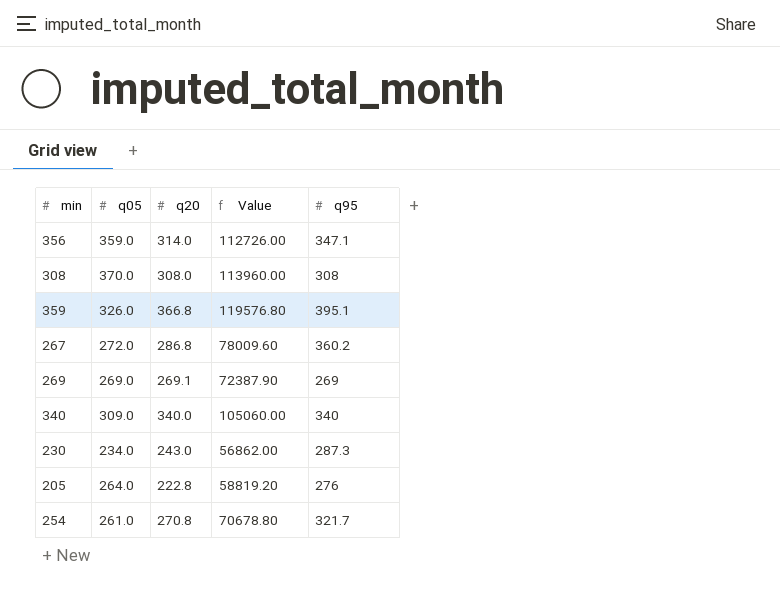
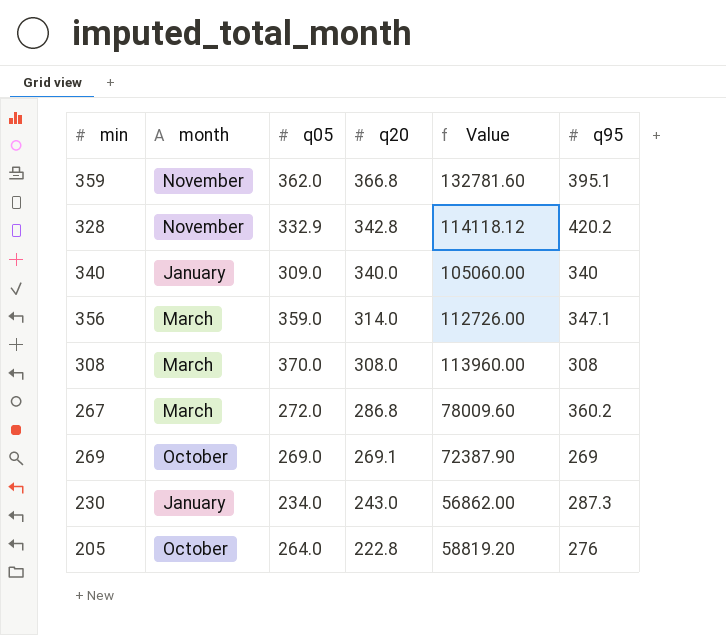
row order: none -> q20 descending
column month | position: none -> 2
row 254: 261.0 | 270.8 | 70678.80 | 321.7 -> none
359 | q05: 326.0 -> 362.0
359 | Value: 119576.80 -> 132781.60
row 328: none -> November | 332.9 | 342.8 | 114118.12 | 420.2

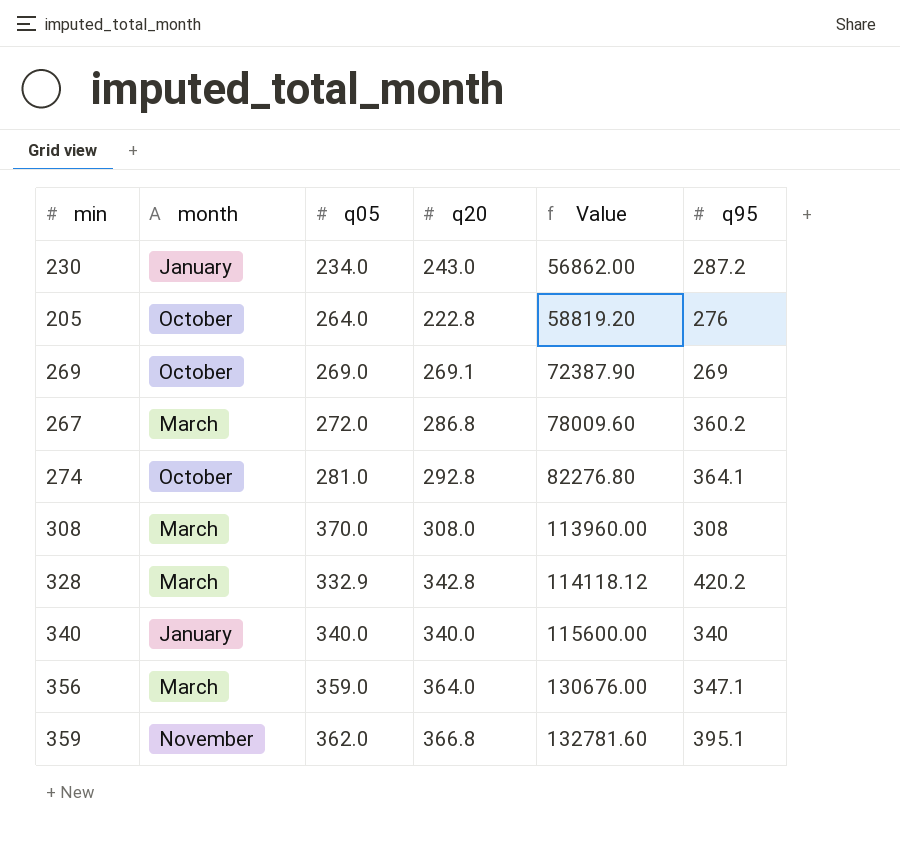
row order: q20 descending -> Value ascending
230 | q95: 287.3 -> 287.2
row 274: none -> October | 281.0 | 292.8 | 82276.80 | 364.1
328 | month: November -> March
340 | q05: 309.0 -> 340.0
340 | Value: 105060.00 -> 115600.00
356 | q20: 314.0 -> 364.0
356 | Value: 112726.00 -> 130676.00

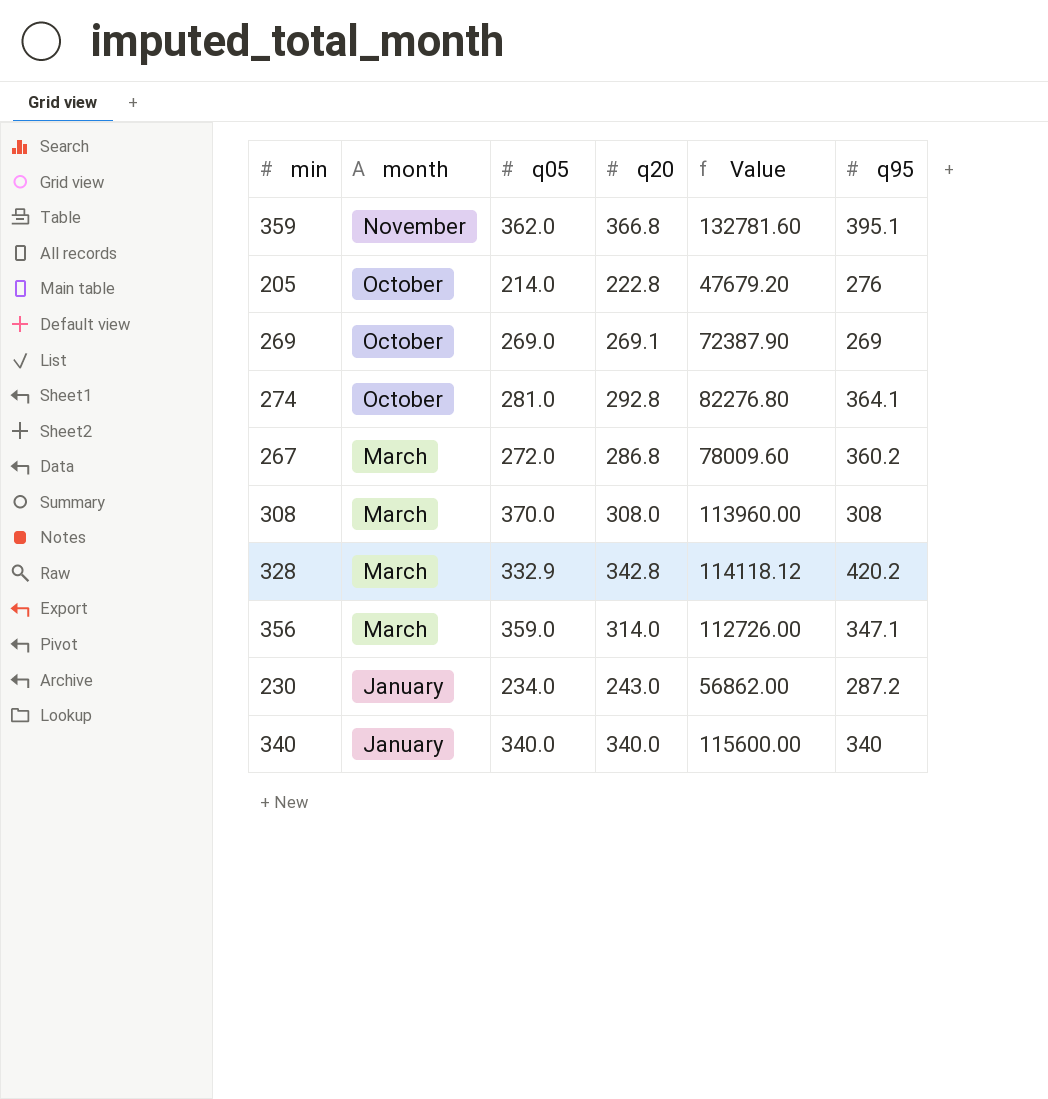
row order: Value ascending -> month descending
205 | q05: 264.0 -> 214.0
205 | Value: 58819.20 -> 47679.20
356 | q20: 364.0 -> 314.0
356 | Value: 130676.00 -> 112726.00

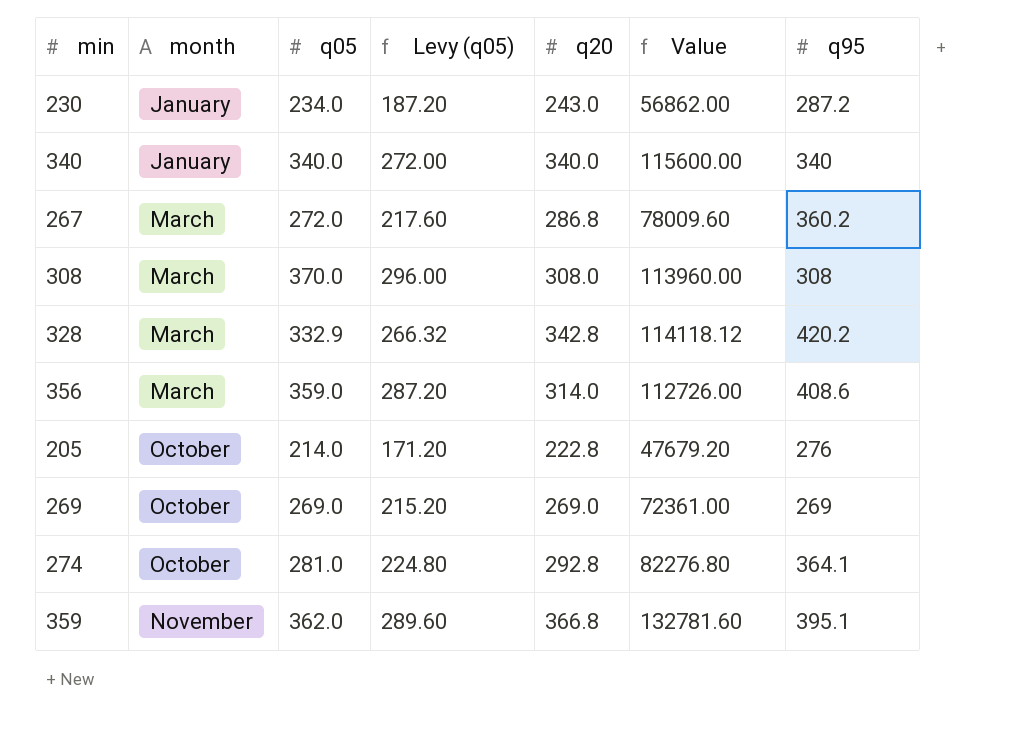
row order: month descending -> month ascending
column Levy (q05) | formula: none -> [q05] * 0.8
356 | q95: 347.1 -> 408.6
269 | q20: 269.1 -> 269.0
269 | Value: 72387.90 -> 72361.00

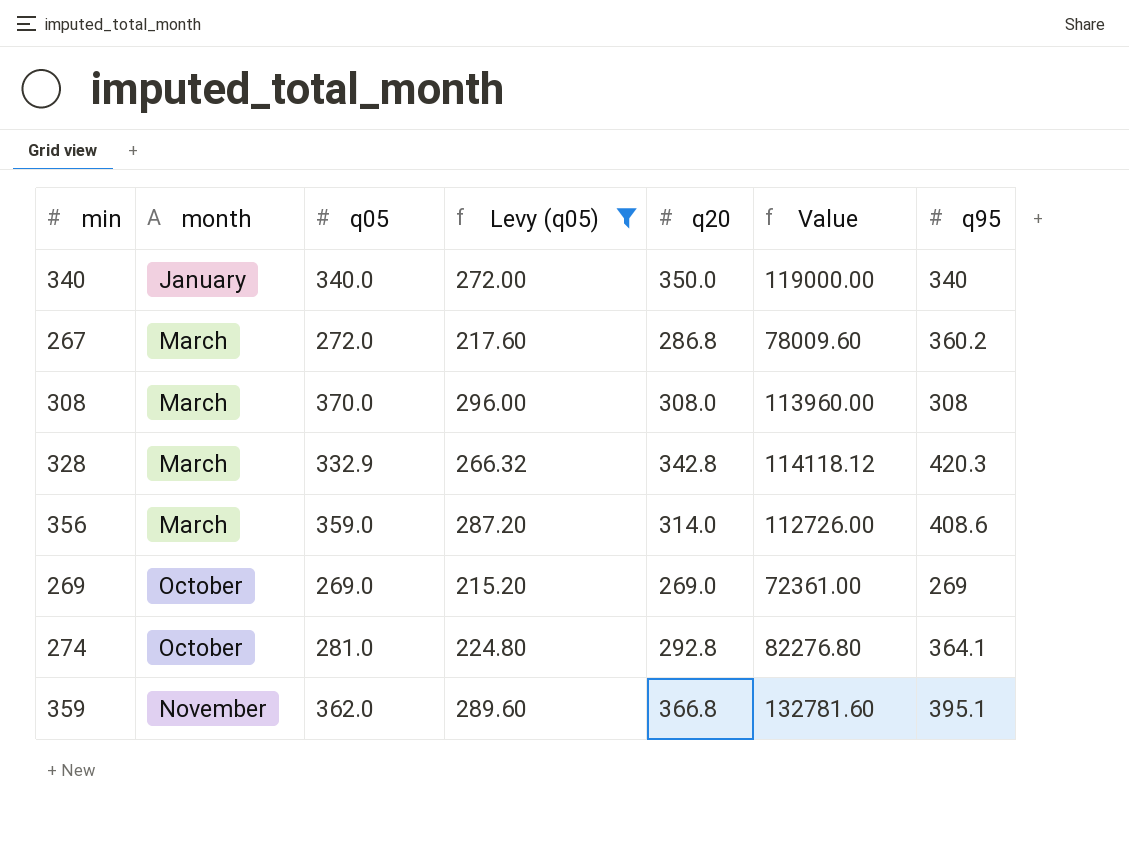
filter: none -> Levy (q05) >= 215.20
340 | q20: 340.0 -> 350.0
340 | Value: 115600.00 -> 119000.00
328 | q95: 420.2 -> 420.3

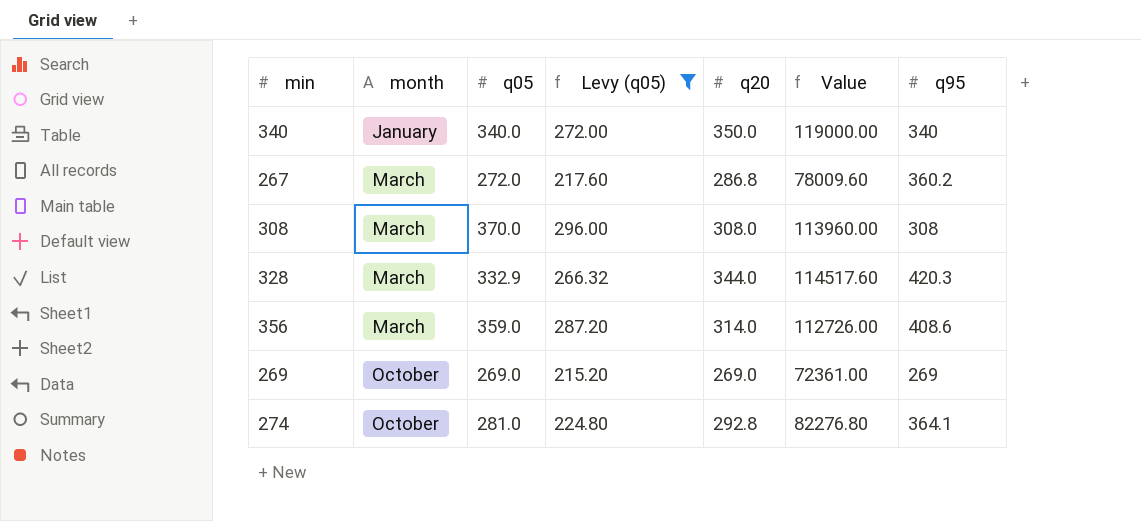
row 359: November | 362.0 | 289.60 | 366.8 | 132781.60 | 395.1 -> none
328 | q20: 342.8 -> 344.0
328 | Value: 114118.12 -> 114517.60

